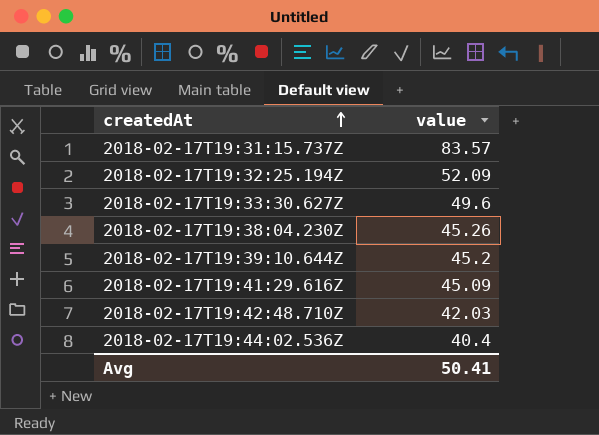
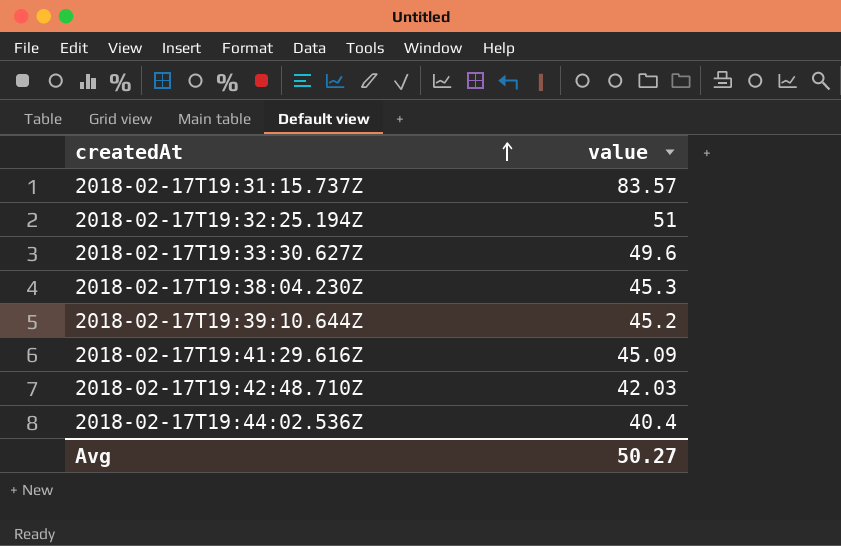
2018-02-17T19:32:25.194Z | value: 52.09 -> 51
2018-02-17T19:38:04.230Z | value: 45.26 -> 45.3
Avg | value: 50.41 -> 50.27

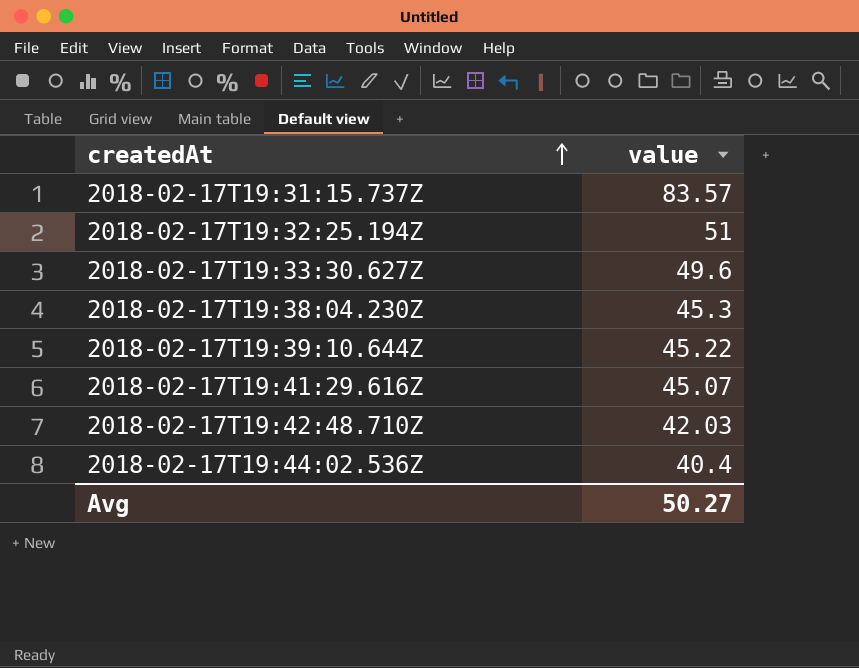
2018-02-17T19:39:10.644Z | value: 45.2 -> 45.22
2018-02-17T19:41:29.616Z | value: 45.09 -> 45.07

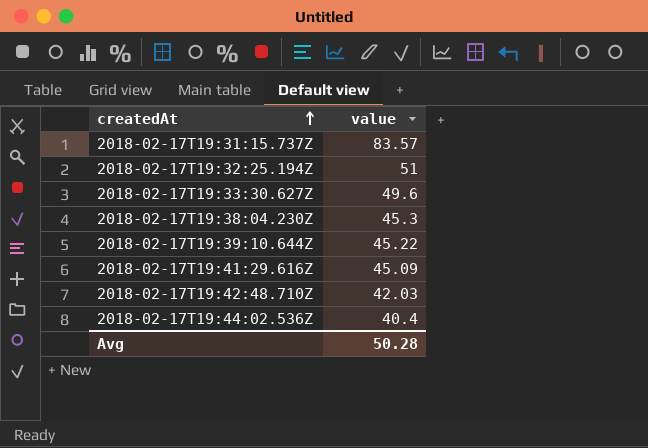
2018-02-17T19:41:29.616Z | value: 45.07 -> 45.09
Avg | value: 50.27 -> 50.28

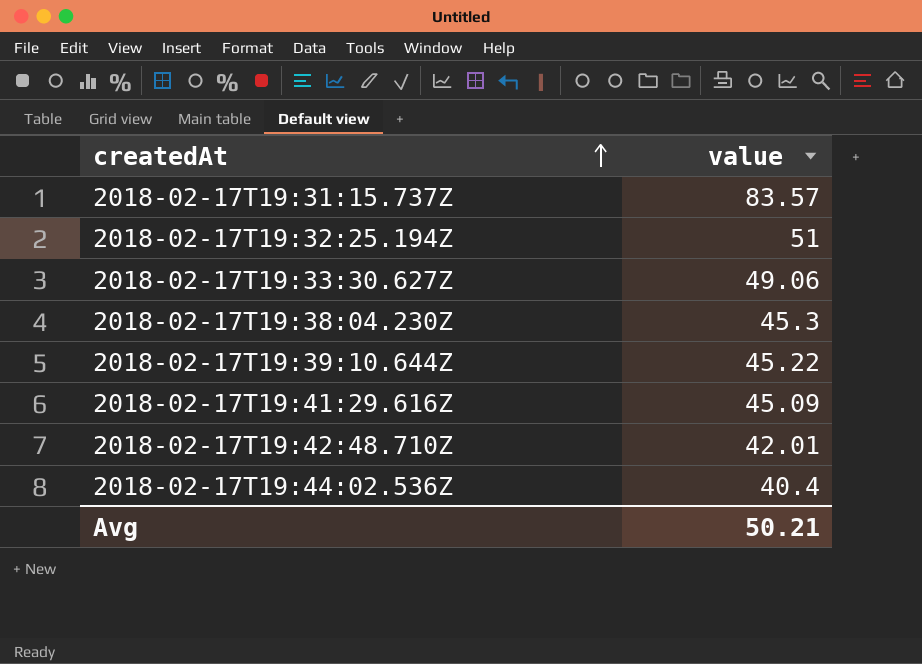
2018-02-17T19:33:30.627Z | value: 49.6 -> 49.06
2018-02-17T19:42:48.710Z | value: 42.03 -> 42.01
Avg | value: 50.28 -> 50.21

